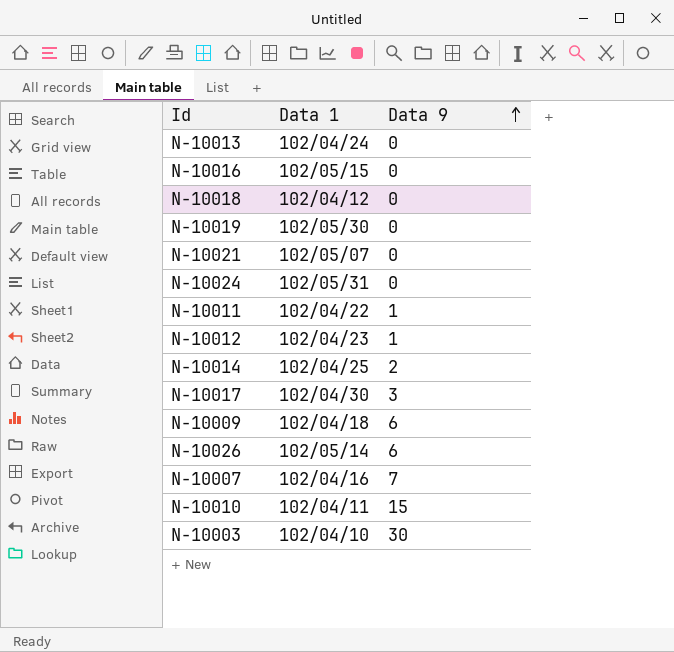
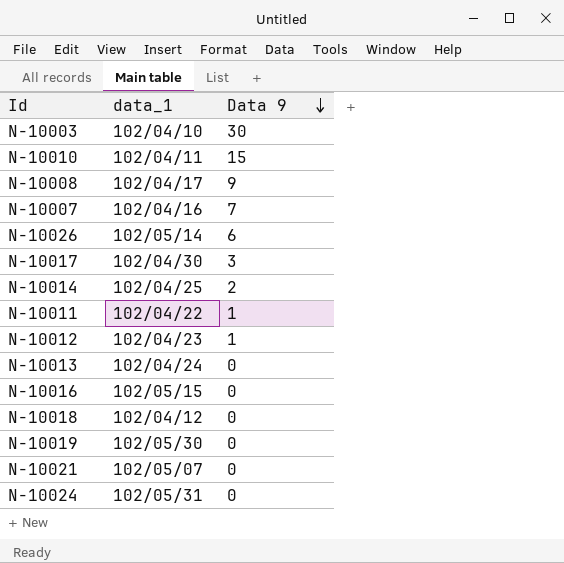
row order: Data 9 ascending -> Data 9 descending
column name: Data 1 -> data_1
row N-10009: 102/04/18 | 6 -> none
row N-10008: none -> 102/04/17 | 9

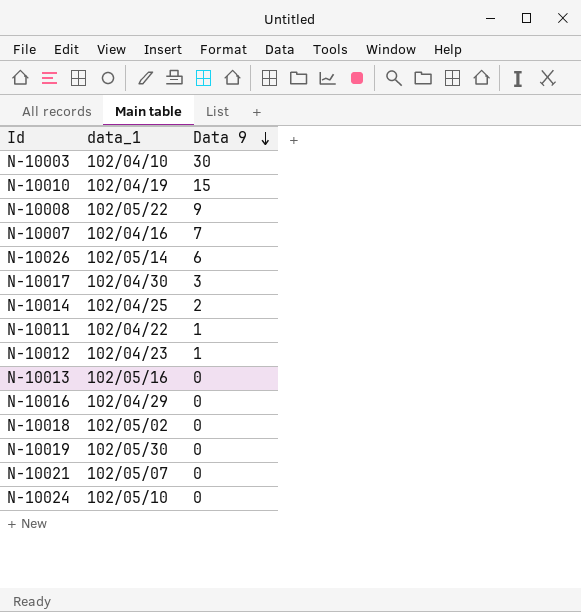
N-10010 | data_1: 102/04/11 -> 102/04/19
N-10008 | data_1: 102/04/17 -> 102/05/22
N-10013 | data_1: 102/04/24 -> 102/05/16
N-10016 | data_1: 102/05/15 -> 102/04/29
N-10018 | data_1: 102/04/12 -> 102/05/02
N-10024 | data_1: 102/05/31 -> 102/05/10

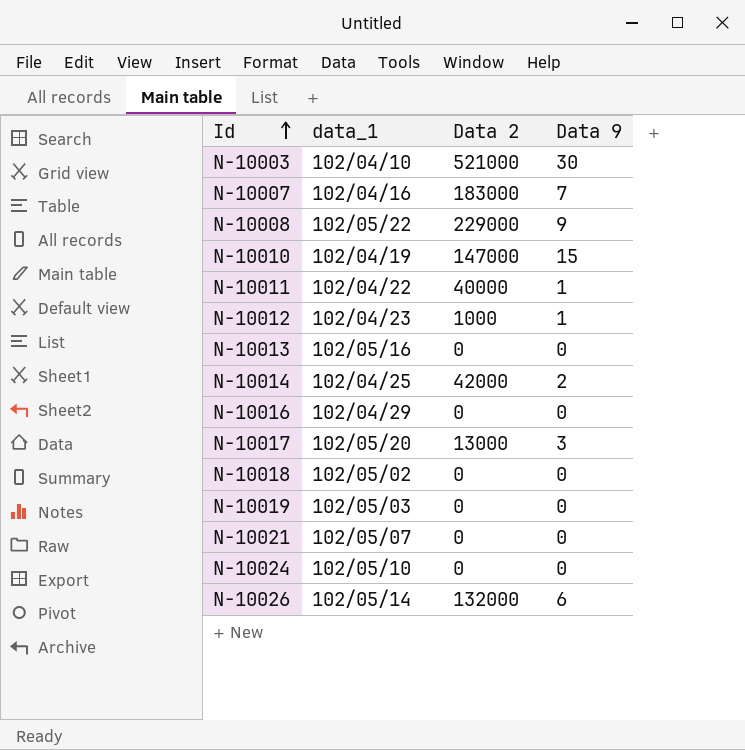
row order: Data 9 descending -> Id ascending
column Data 2 | position: none -> 3
N-10017 | data_1: 102/04/30 -> 102/05/20
N-10019 | data_1: 102/05/30 -> 102/05/03

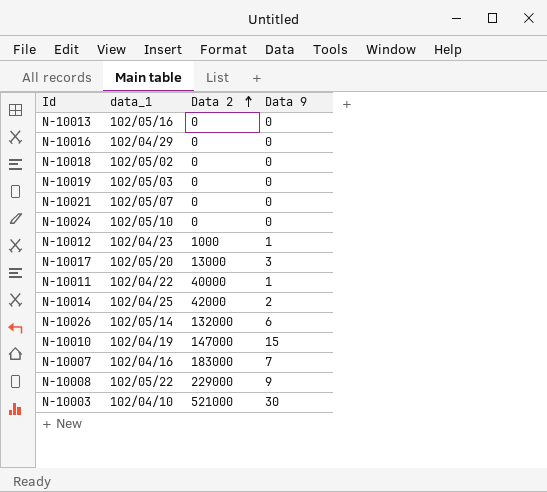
row order: Id ascending -> Data 2 ascending

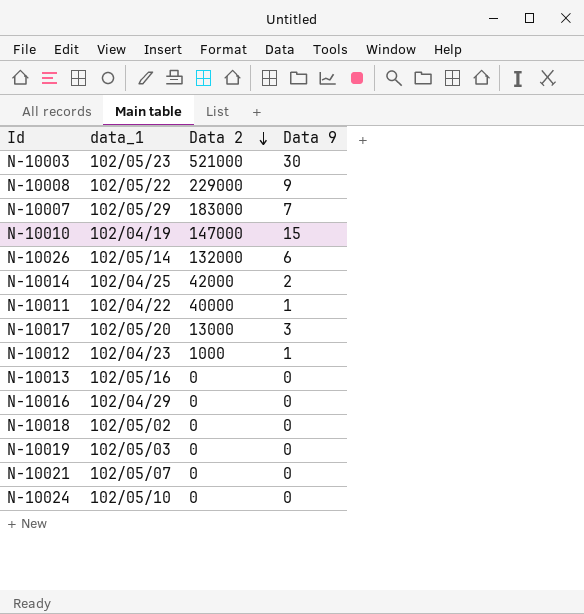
row order: Data 2 ascending -> Data 2 descending
N-10003 | data_1: 102/04/10 -> 102/05/23
N-10007 | data_1: 102/04/16 -> 102/05/29

